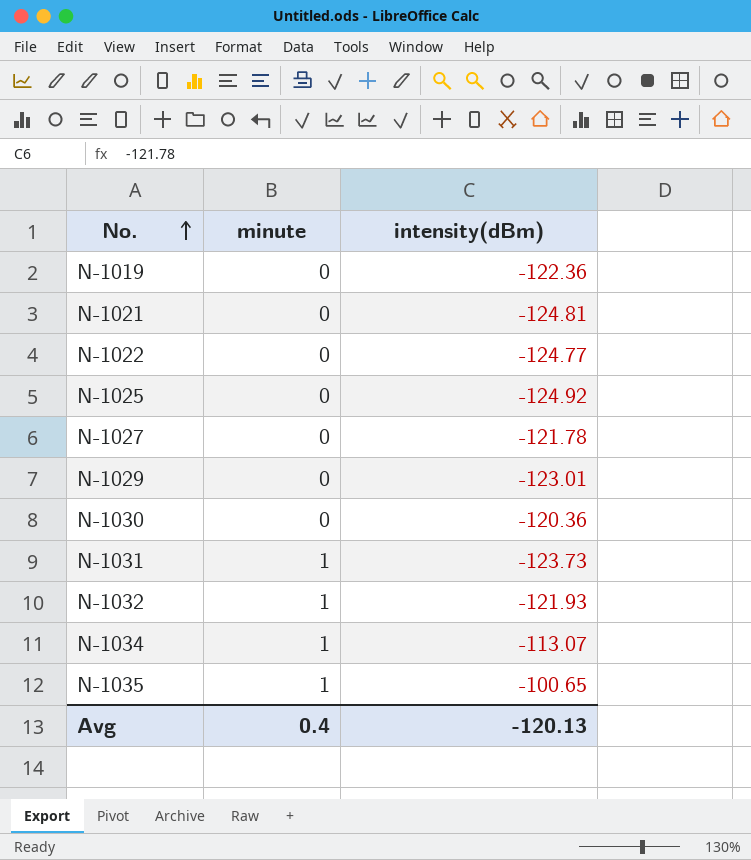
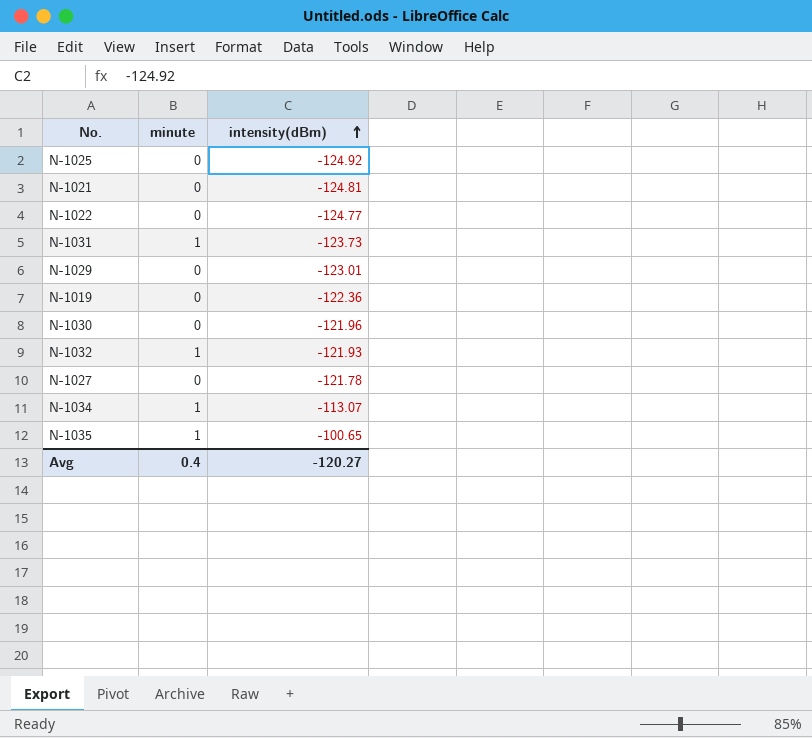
row order: No. ascending -> intensity(dBm) ascending
N-1030 | intensity(dBm): -120.36 -> -121.96
Avg | intensity(dBm): -120.13 -> -120.27

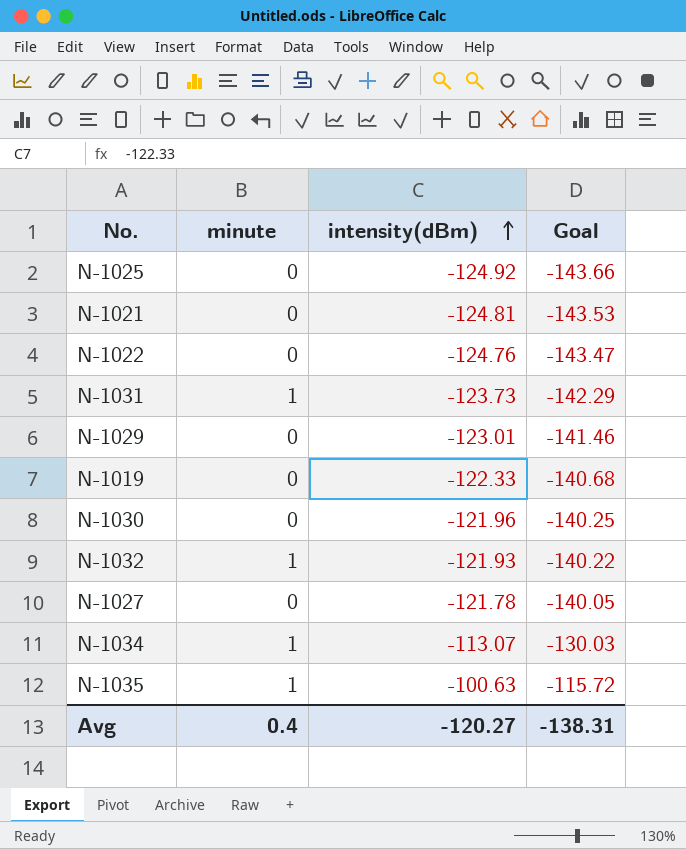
column Goal | formula: none -> [intensity(dBm)] * 1.15
N-1022 | intensity(dBm): -124.77 -> -124.76
N-1019 | intensity(dBm): -122.36 -> -122.33
N-1035 | intensity(dBm): -100.65 -> -100.63

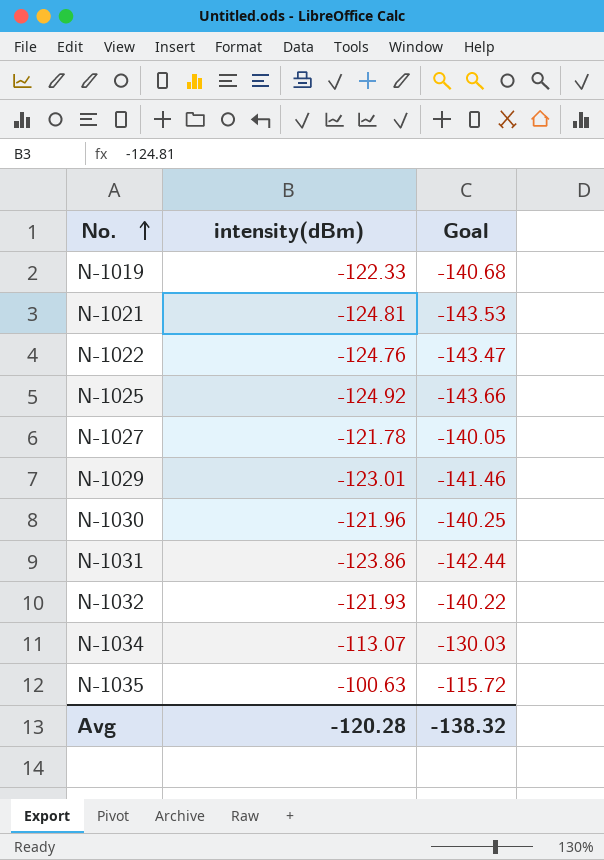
row order: intensity(dBm) ascending -> No. ascending
column minute | position: 2 -> none
N-1031 | intensity(dBm): -123.73 -> -123.86
N-1031 | Goal: -142.29 -> -142.44
Avg | intensity(dBm): -120.27 -> -120.28
Avg | Goal: -138.31 -> -138.32

